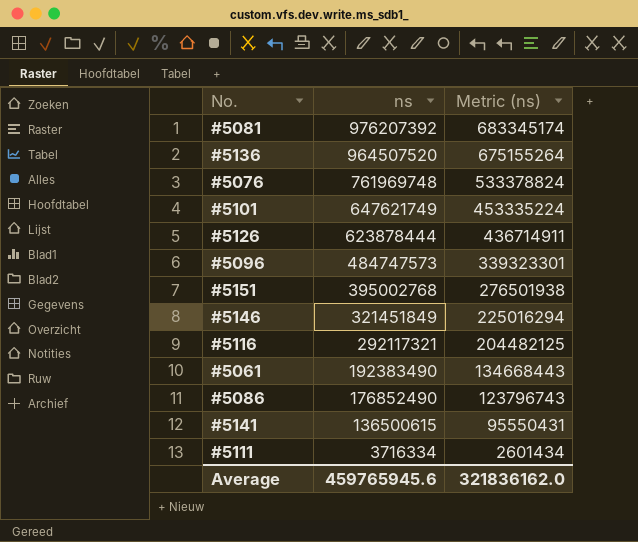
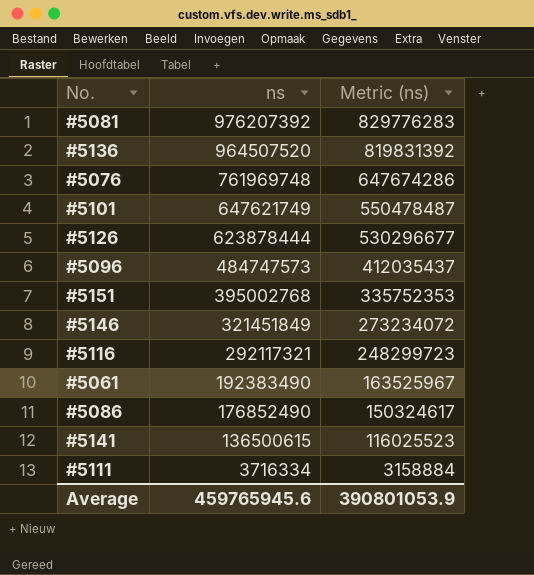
column Metric (ns) | formula: [ns] * 0.7 -> [ns] * 0.85
Average | Metric (ns): 321836162.0 -> 390801053.9

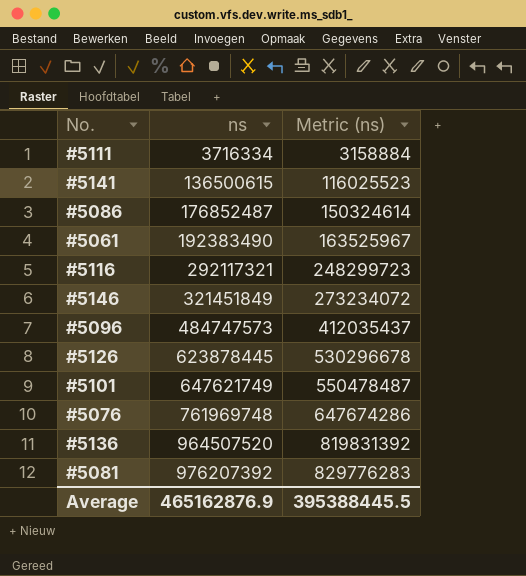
row order: ns descending -> ns ascending
row #5151: 395002768 | 335752353 -> none
#5086 | ns: 176852490 -> 176852487
#5086 | Metric (ns): 150324617 -> 150324614
#5126 | ns: 623878444 -> 623878445
#5126 | Metric (ns): 530296677 -> 530296678
Average | ns: 459765945.6 -> 465162876.9
Average | Metric (ns): 390801053.9 -> 395388445.5

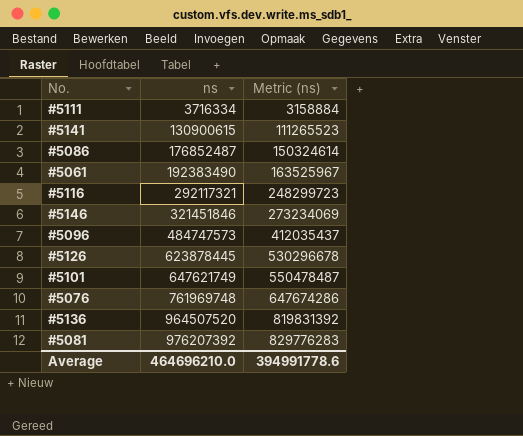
#5141 | ns: 136500615 -> 130900615
#5141 | Metric (ns): 116025523 -> 111265523
#5146 | ns: 321451849 -> 321451846
#5146 | Metric (ns): 273234072 -> 273234069
Average | ns: 465162876.9 -> 464696210.0
Average | Metric (ns): 395388445.5 -> 394991778.6

